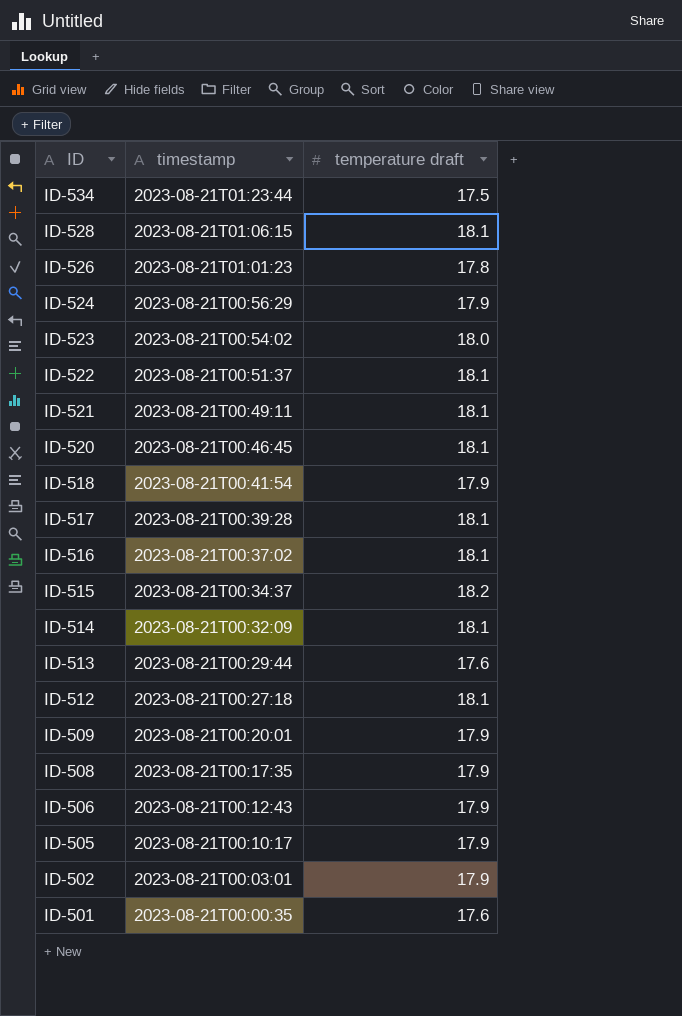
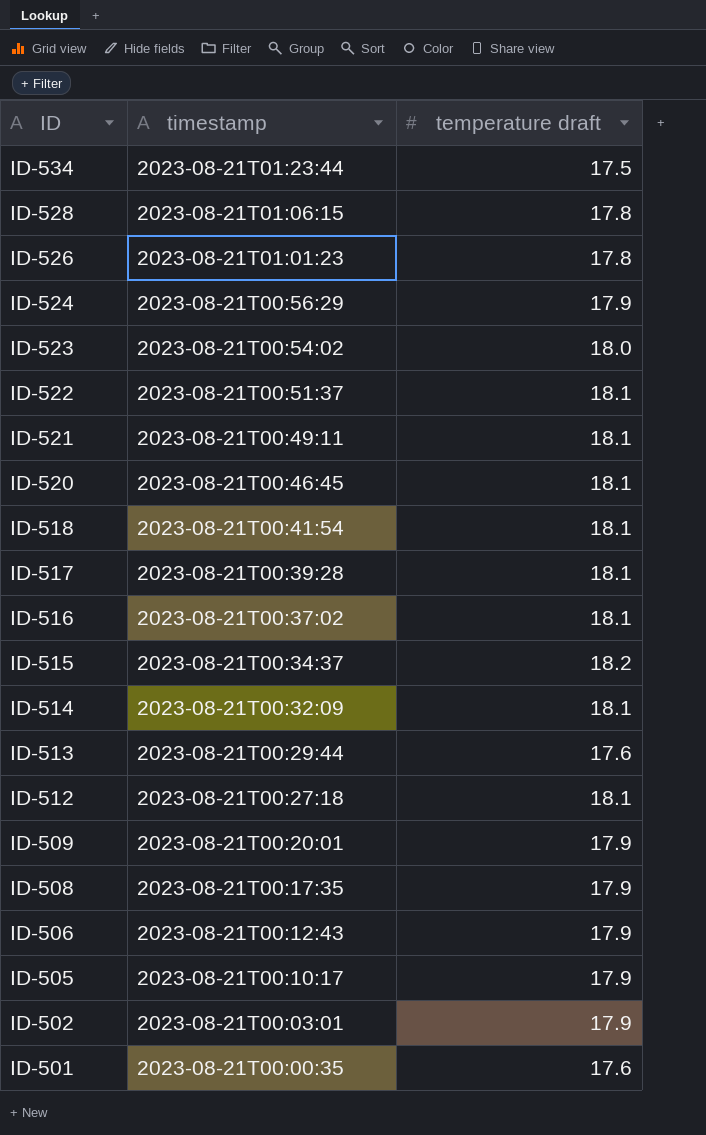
ID-528 | temperature draft: 18.1 -> 17.8
ID-518 | temperature draft: 17.9 -> 18.1

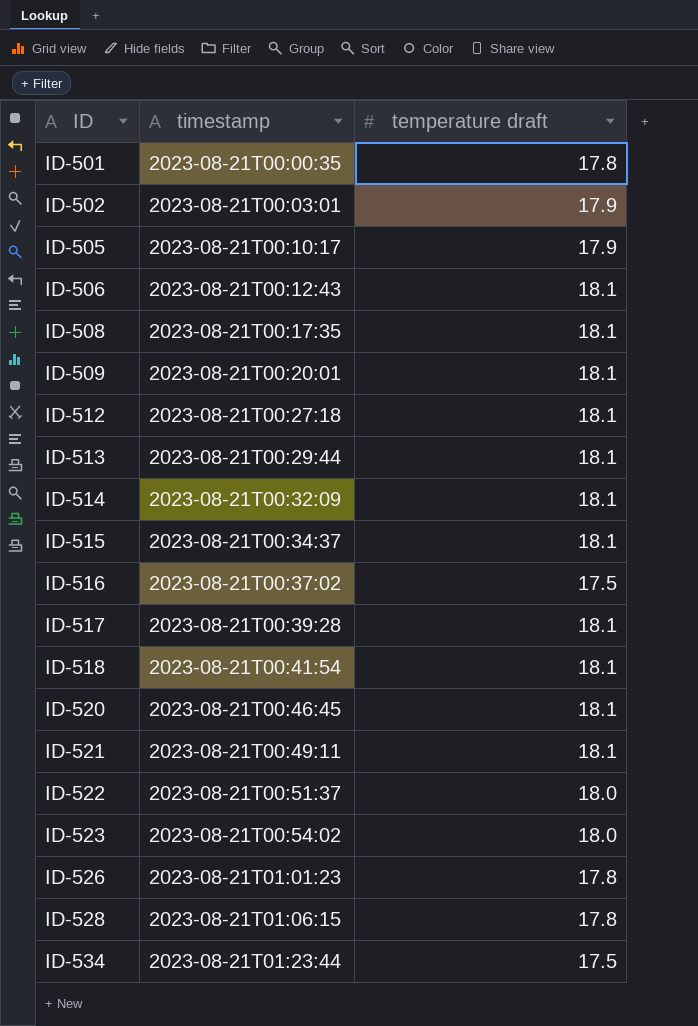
row order: ID descending -> ID ascending
row ID-524: 2023-08-21T00:56:29 | 17.9 -> none
ID-501 | temperature draft: 17.6 -> 17.8
ID-506 | temperature draft: 17.9 -> 18.1
ID-508 | temperature draft: 17.9 -> 18.1
ID-509 | temperature draft: 17.9 -> 18.1
ID-513 | temperature draft: 17.6 -> 18.1
ID-515 | temperature draft: 18.2 -> 18.1
ID-516 | temperature draft: 18.1 -> 17.5
ID-522 | temperature draft: 18.1 -> 18.0

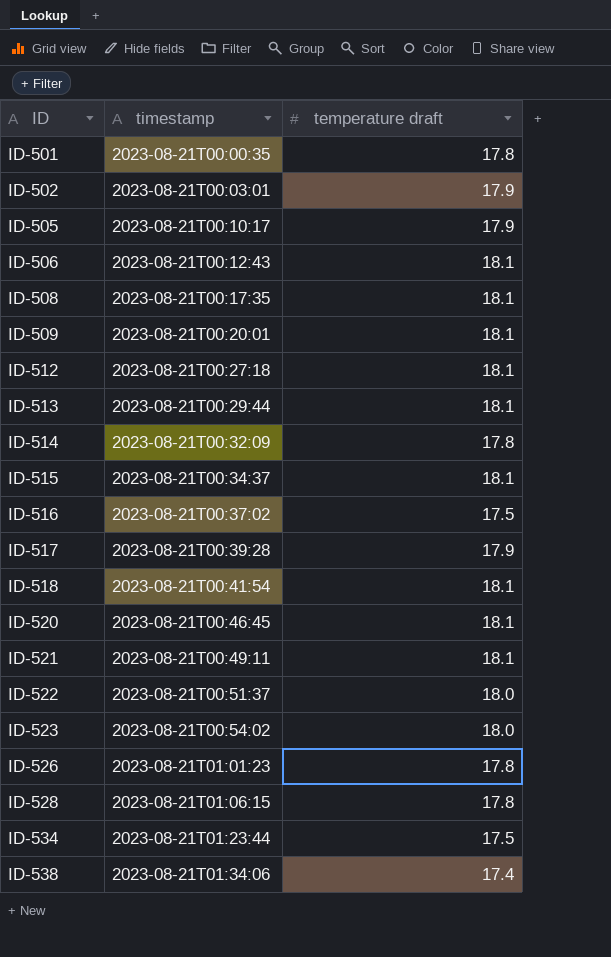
ID-514 | temperature draft: 18.1 -> 17.8
ID-517 | temperature draft: 18.1 -> 17.9
row ID-538: none -> 2023-08-21T01:34:06 | 17.4

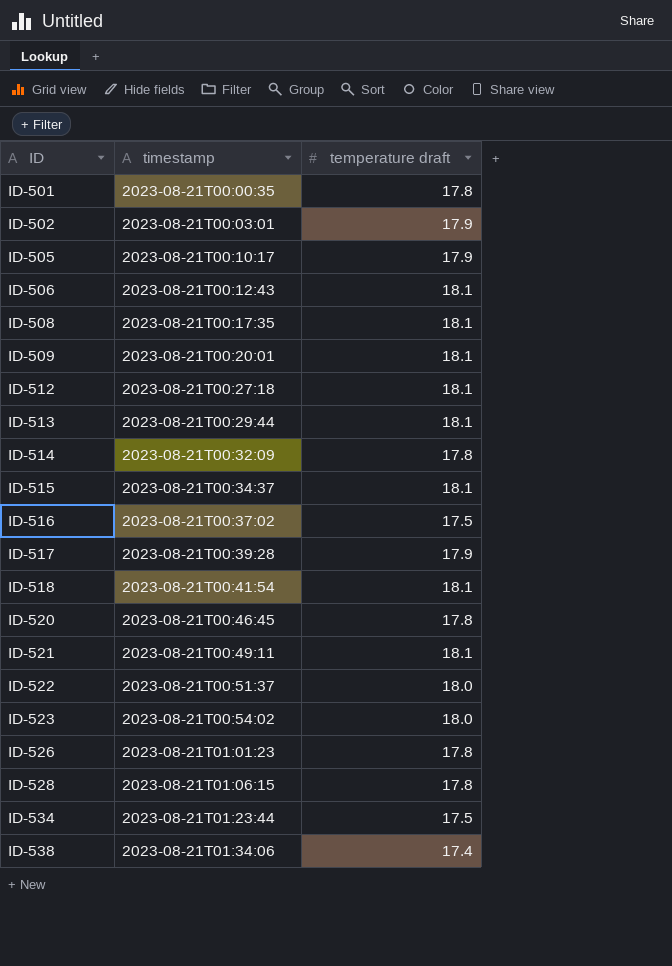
ID-520 | temperature draft: 18.1 -> 17.8

